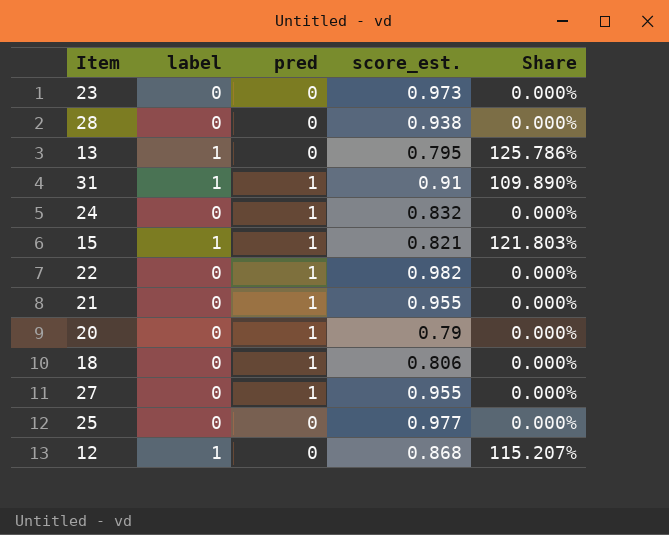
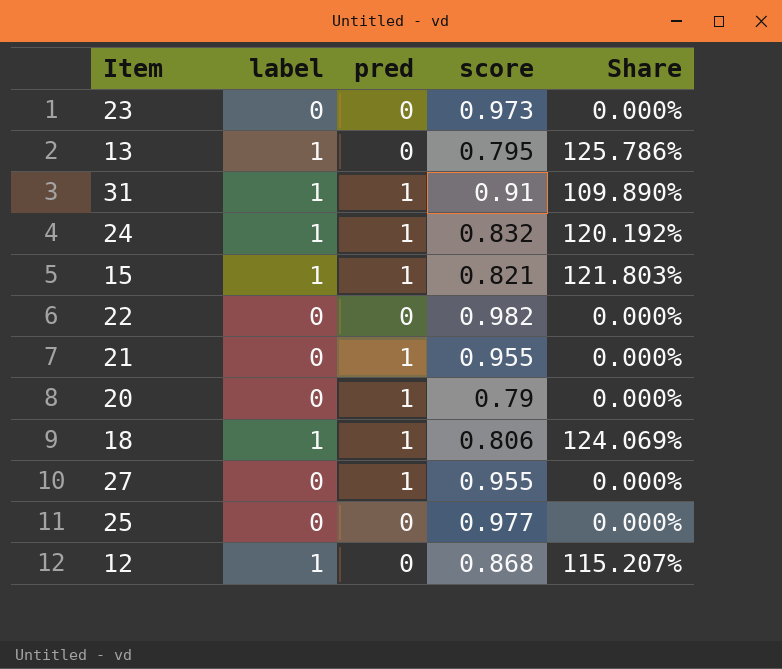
column name: score_est. -> score
row 28: 0 | 0 | 0.938 | 0.000% -> none
24 | label: 0 -> 1
24 | Share: 0.000% -> 120.192%
22 | pred: 1 -> 0
18 | label: 0 -> 1
18 | Share: 0.000% -> 124.069%

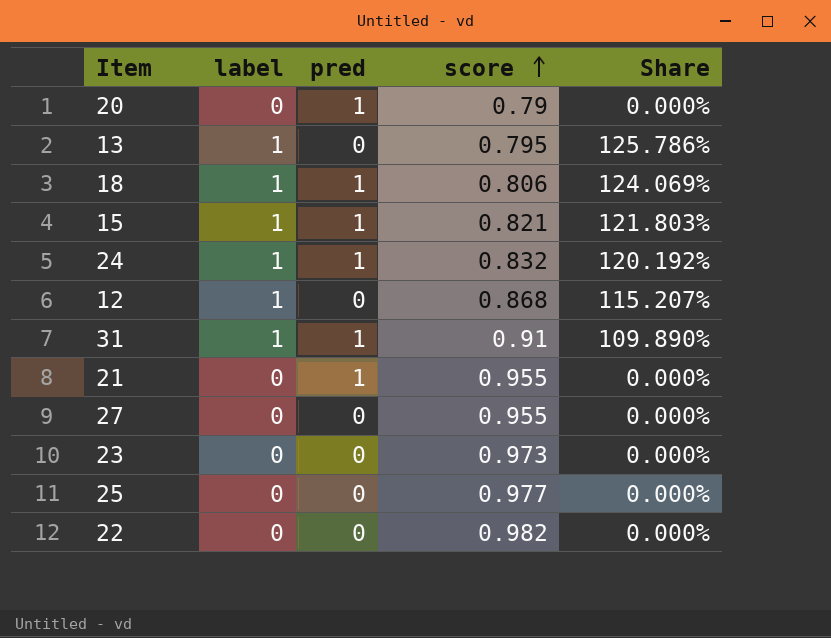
row order: none -> score ascending
27 | pred: 1 -> 0

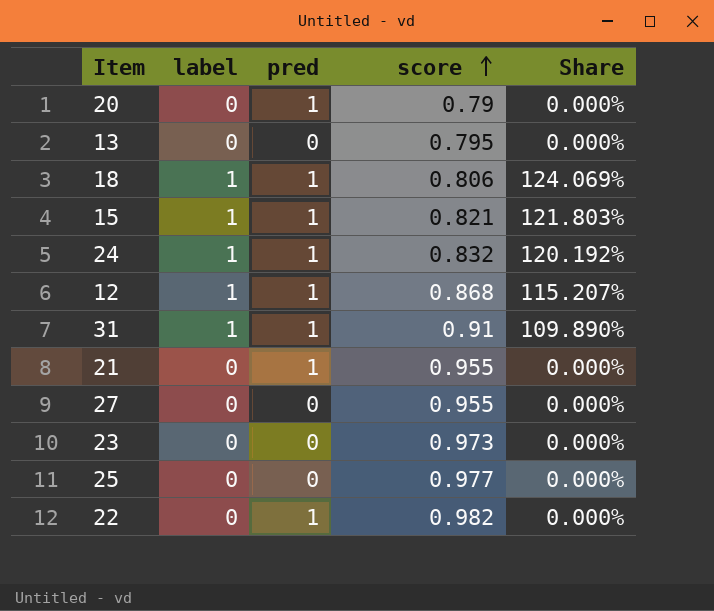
13 | label: 1 -> 0
13 | Share: 125.786% -> 0.000%
12 | pred: 0 -> 1
22 | pred: 0 -> 1

